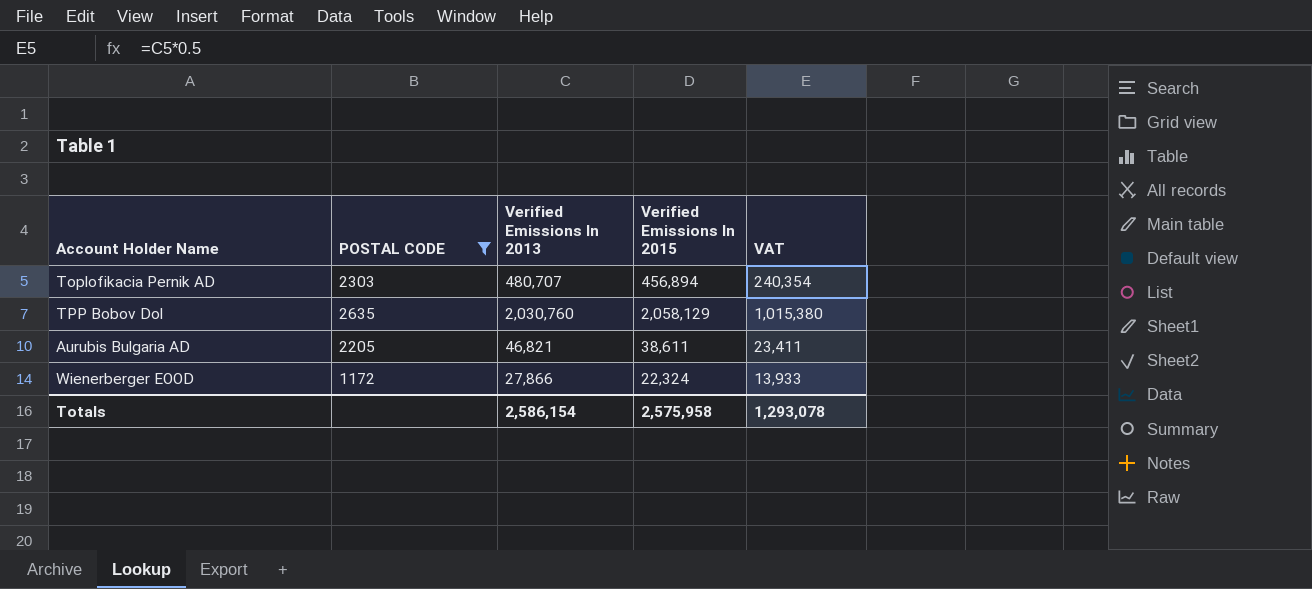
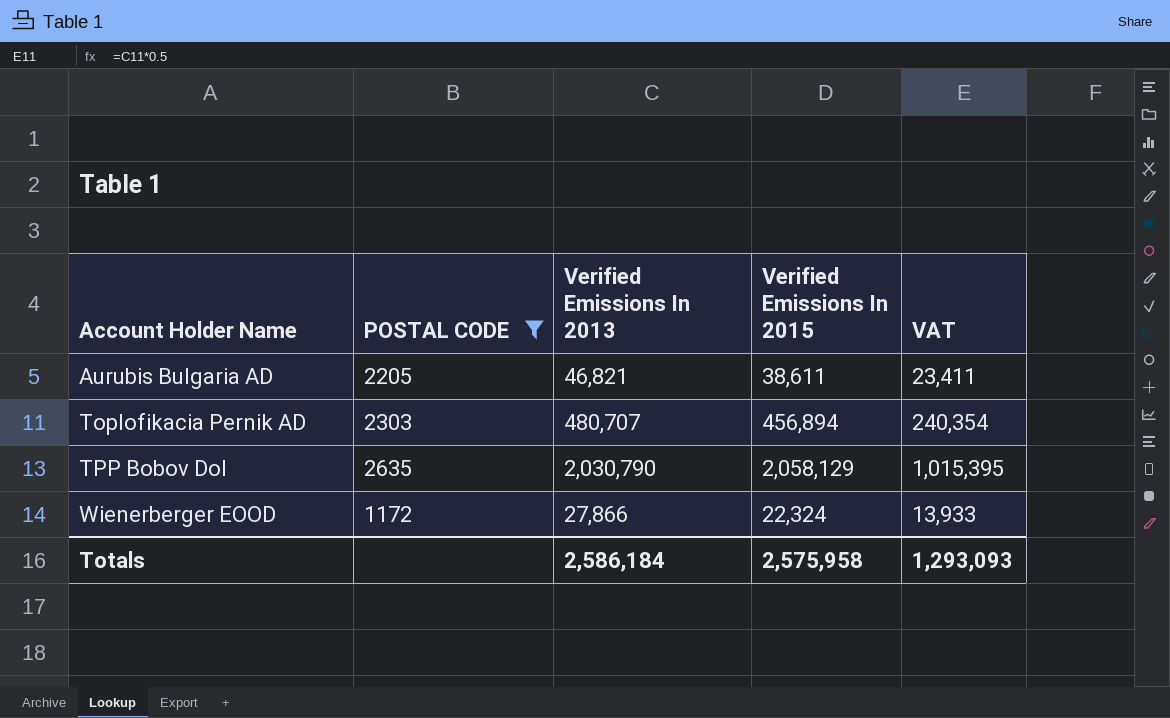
row order: none -> Account Holder Name ascending
TPP Bobov Dol | Verified Emissions In 2013: 2,030,760 -> 2,030,790
TPP Bobov Dol | VAT: 1,015,380 -> 1,015,395
Totals | Verified Emissions In 2013: 2,586,154 -> 2,586,184
Totals | VAT: 1,293,078 -> 1,293,093

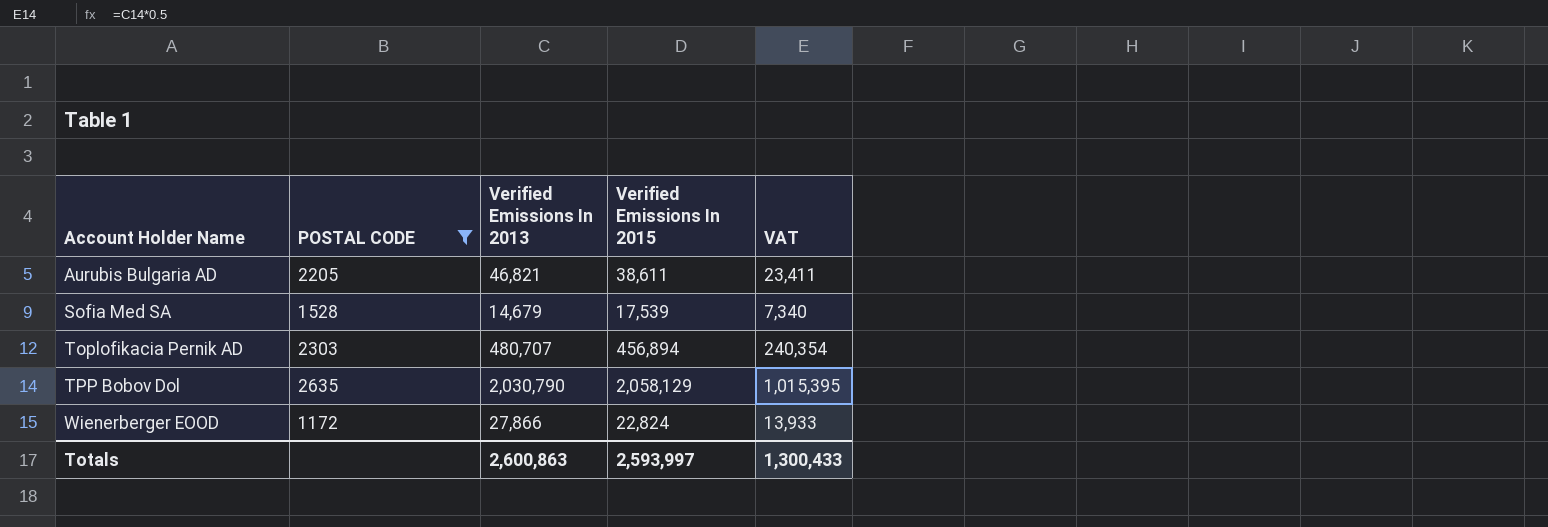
row Sofia Med SA: none -> 1528 | 14,679 | 17,539 | 7,340
Wienerberger EOOD | Verified Emissions In 2015: 22,324 -> 22,824
Totals | Verified Emissions In 2013: 2,586,184 -> 2,600,863
Totals | Verified Emissions In 2015: 2,575,958 -> 2,593,997
Totals | VAT: 1,293,093 -> 1,300,433

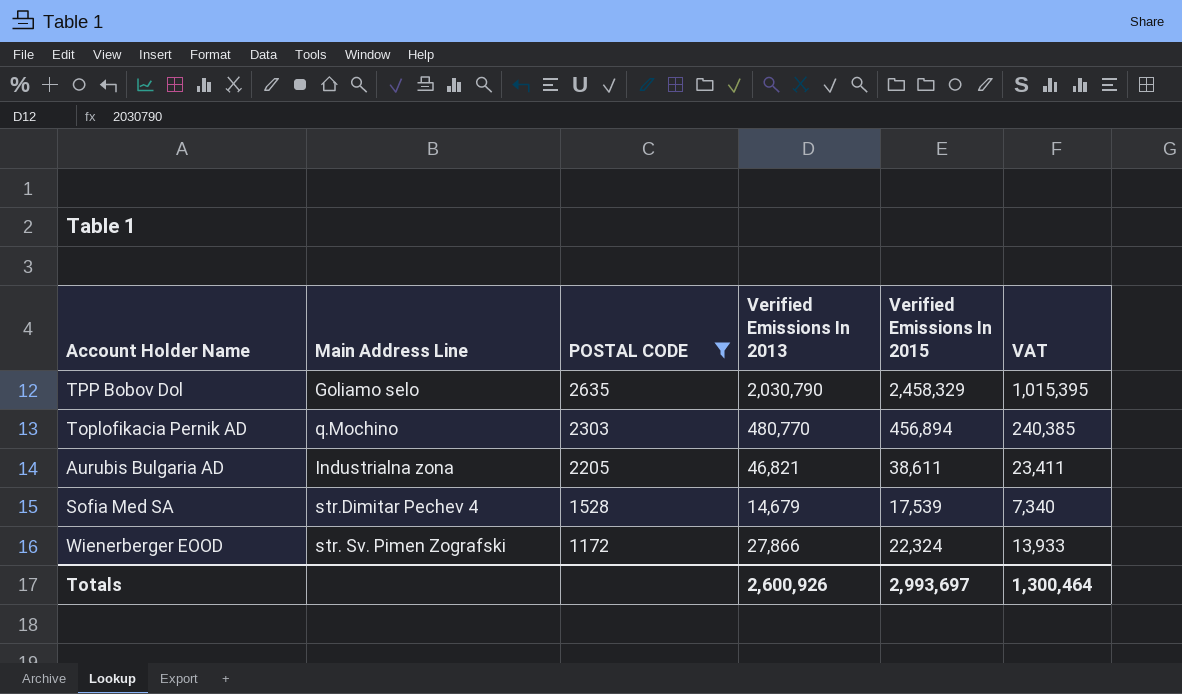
row order: Account Holder Name ascending -> POSTAL CODE descending
column Main Address Line | position: none -> 2
TPP Bobov Dol | Verified Emissions In 2015: 2,058,129 -> 2,458,329
Toplofikacia Pernik AD | Verified Emissions In 2013: 480,707 -> 480,770
Toplofikacia Pernik AD | VAT: 240,354 -> 240,385
Wienerberger EOOD | Verified Emissions In 2015: 22,824 -> 22,324
Totals | Verified Emissions In 2013: 2,600,863 -> 2,600,926
Totals | Verified Emissions In 2015: 2,593,997 -> 2,993,697
Totals | VAT: 1,300,433 -> 1,300,464

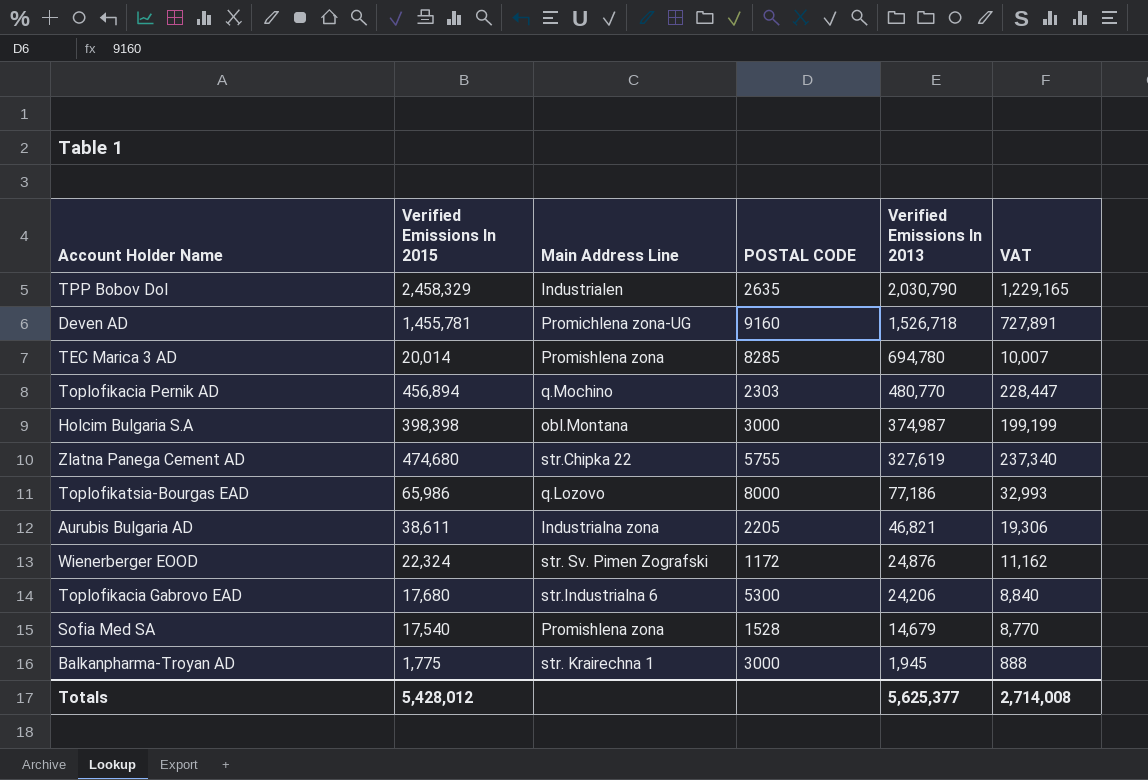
filter: POSTAL CODE <= 2635 -> none
row order: POSTAL CODE descending -> Verified Emissions In 2013 descending
column Verified Emissions In 2015 | position: 5 -> 2
column VAT | formula: [Verified Emissions In 2013] * 0.5 -> [Verified Emissions In 2015] * 0.5
TPP Bobov Dol | Main Address Line: Goliamo selo -> Industrialen
Wienerberger EOOD | Verified Emissions In 2013: 27,866 -> 24,876
Sofia Med SA | Verified Emissions In 2015: 17,539 -> 17,540
Sofia Med SA | Main Address Line: str.Dimitar Pechev 4 -> Promishlena zona
Totals | Verified Emissions In 2015: 2,993,697 -> 5,428,012
Totals | Verified Emissions In 2013: 2,600,926 -> 5,625,377
Totals | VAT: 1,300,464 -> 2,714,008

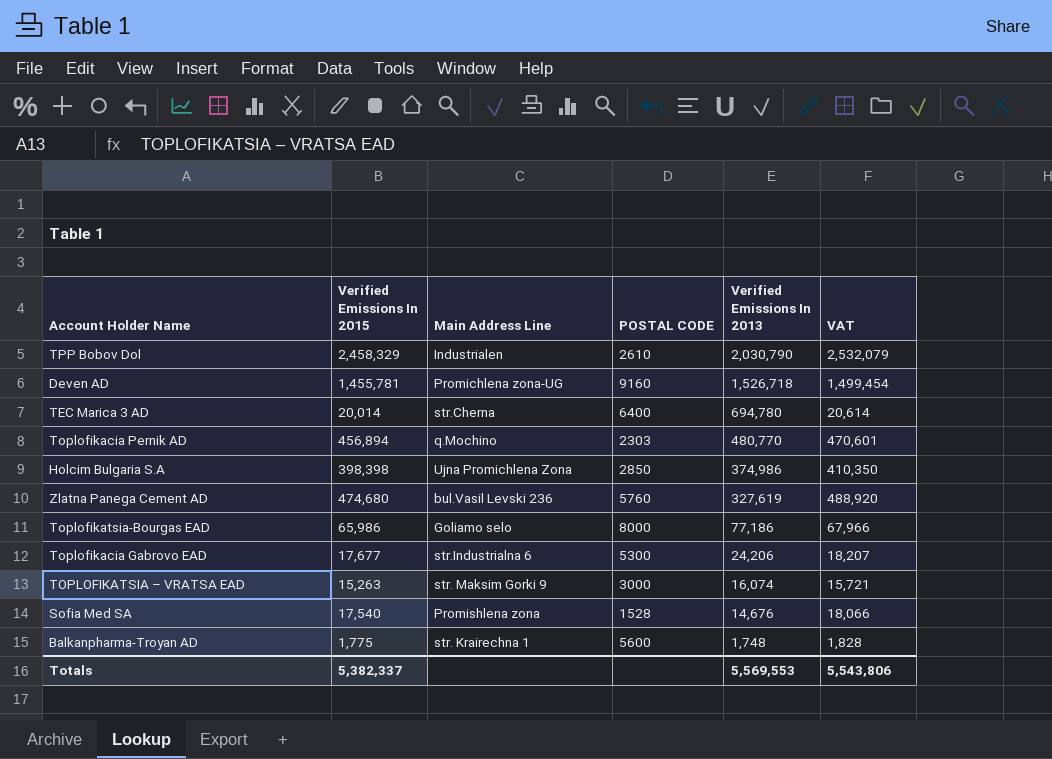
column VAT | formula: [Verified Emissions In 2015] * 0.5 -> [Verified Emissions In 2015] * 1.03
row Aurubis Bulgaria AD: 38,611 | Industrialna zona | 2205 | 46,821 | 19,306 -> none
row Wienerberger EOOD: 22,324 | str. Sv. Pimen Zografski | 1172 | 24,876 | 11,162 -> none
TPP Bobov Dol | POSTAL CODE: 2635 -> 2610
TEC Marica 3 AD | Main Address Line: Promishlena zona -> str.Cherna
TEC Marica 3 AD | POSTAL CODE: 8285 -> 6400
Holcim Bulgaria S.A | Main Address Line: obl.Montana -> Ujna Promichlena Zona
Holcim Bulgaria S.A | POSTAL CODE: 3000 -> 2850
Holcim Bulgaria S.A | Verified Emissions In 2013: 374,987 -> 374,986
Zlatna Panega Cement AD | Main Address Line: str.Chipka 22 -> bul.Vasil Levski 236
Zlatna Panega Cement AD | POSTAL CODE: 5755 -> 5760
Toplofikatsia-Bourgas EAD | Main Address Line: q.Lozovo -> Goliamo selo
Toplofikacia Gabrovo EAD | Verified Emissions In 2015: 17,680 -> 17,677
row TOPLOFIKATSIA – VRATSA EAD: none -> 15,263 | str. Maksim Gorki 9 | 3000 | 16,074 | 15,721
Sofia Med SA | Verified Emissions In 2013: 14,679 -> 14,676
Balkanpharma-Troyan AD | POSTAL CODE: 3000 -> 5600
Balkanpharma-Troyan AD | Verified Emissions In 2013: 1,945 -> 1,748
Totals | Verified Emissions In 2015: 5,428,012 -> 5,382,337
Totals | Verified Emissions In 2013: 5,625,377 -> 5,569,553
Totals | VAT: 2,714,008 -> 5,543,806

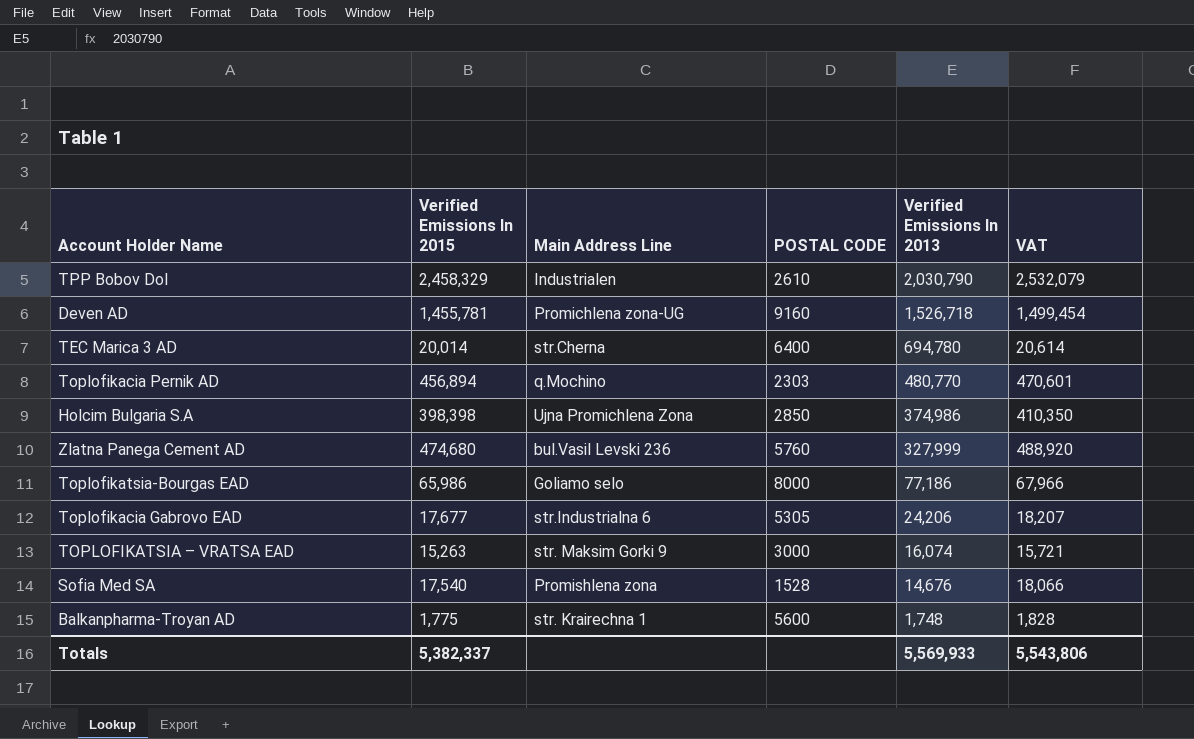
Zlatna Panega Cement AD | Verified Emissions In 2013: 327,619 -> 327,999
Toplofikacia Gabrovo EAD | POSTAL CODE: 5300 -> 5305
Totals | Verified Emissions In 2013: 5,569,553 -> 5,569,933

